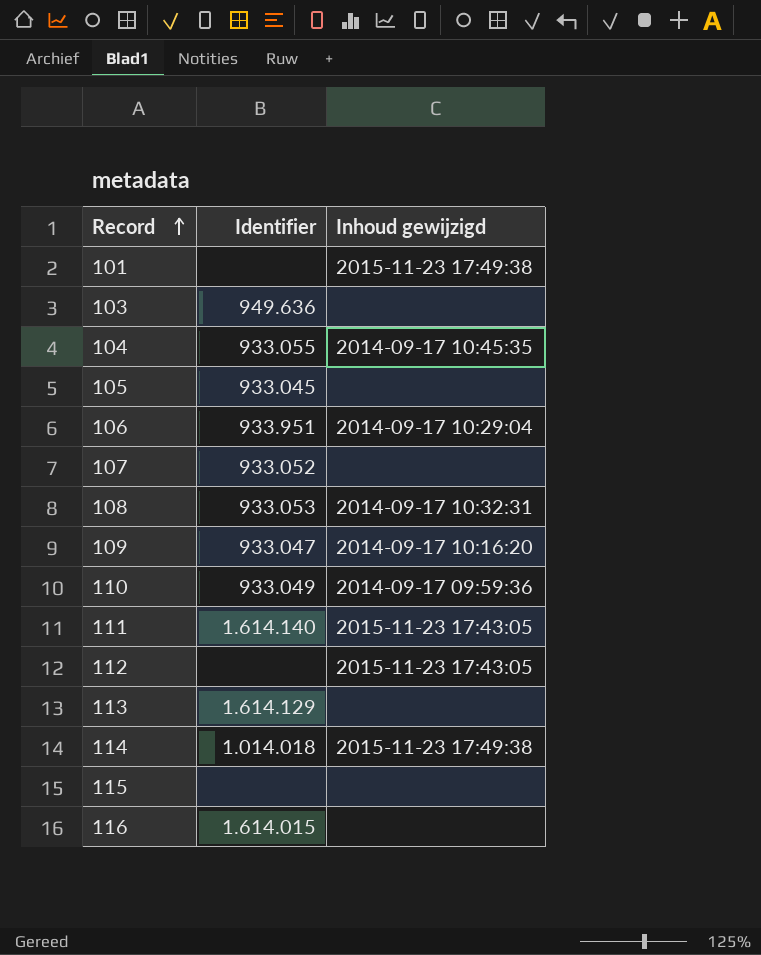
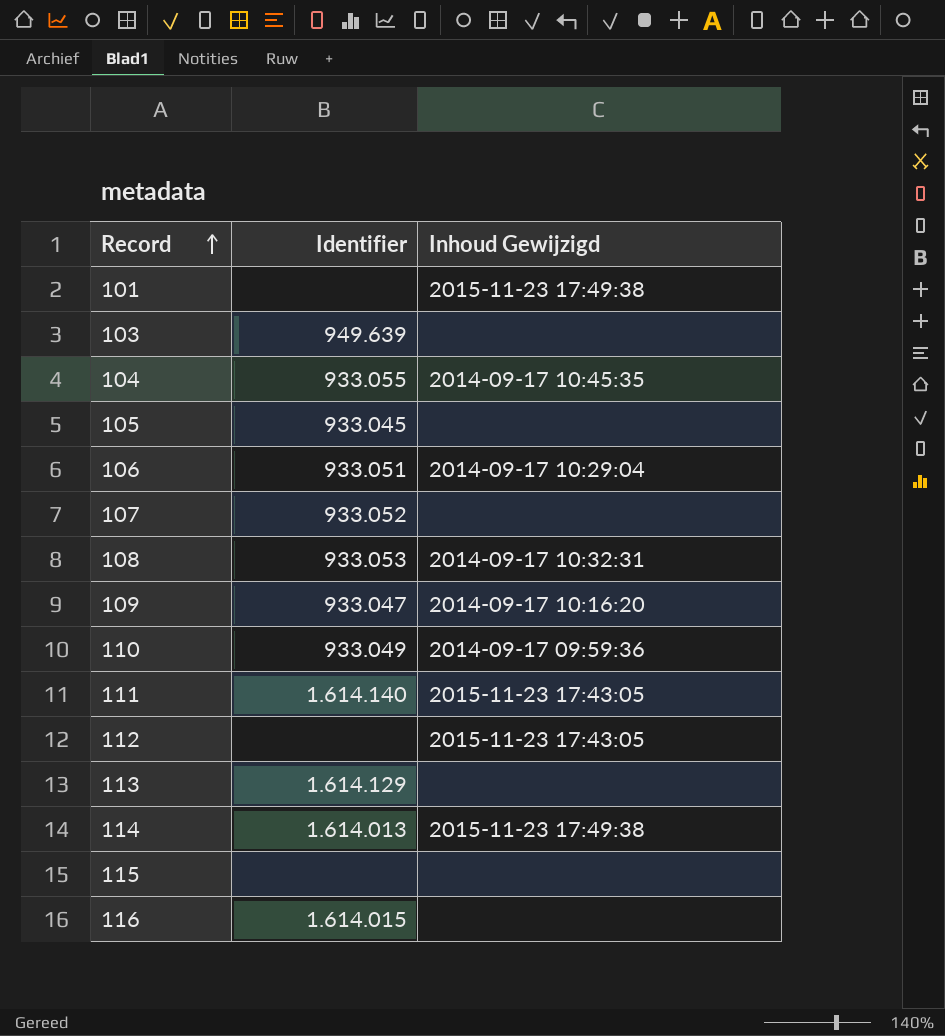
column name: Inhoud gewijzigd -> Inhoud Gewijzigd
103 | Identifier: 949.636 -> 949.639
106 | Identifier: 933.951 -> 933.051
114 | Identifier: 1.014.018 -> 1.614.013

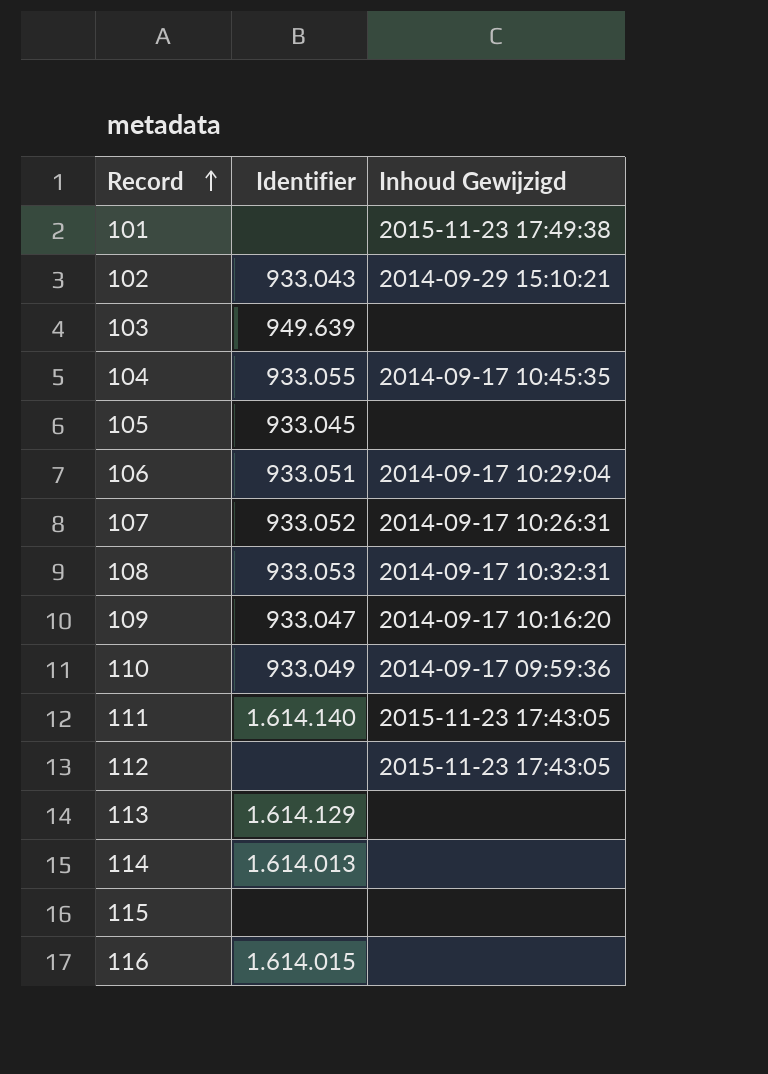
row 102: none -> 933.043 | 2014-09-29 15:10:21
107 | Inhoud Gewijzigd: none -> 2014-09-17 10:26:31
114 | Inhoud Gewijzigd: 2015-11-23 17:49:38 -> none

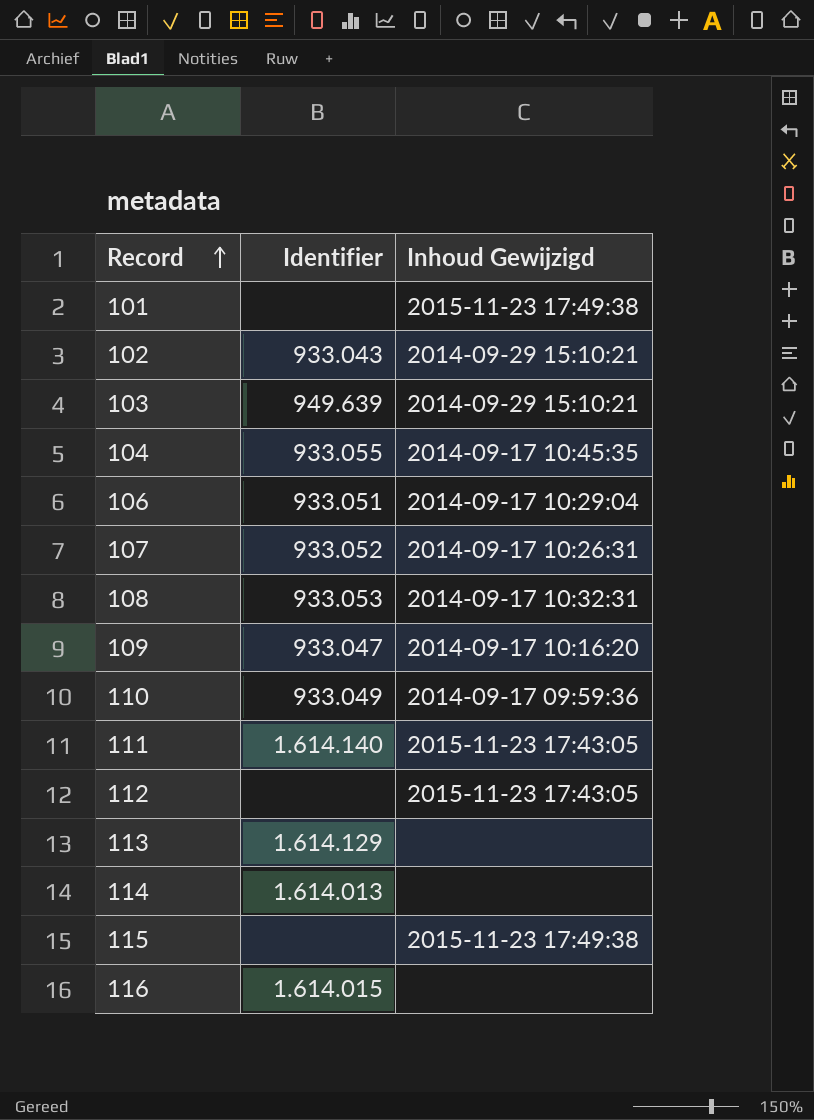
row 105: 933.045 | none -> none
103 | Inhoud Gewijzigd: none -> 2014-09-29 15:10:21
115 | Inhoud Gewijzigd: none -> 2015-11-23 17:49:38

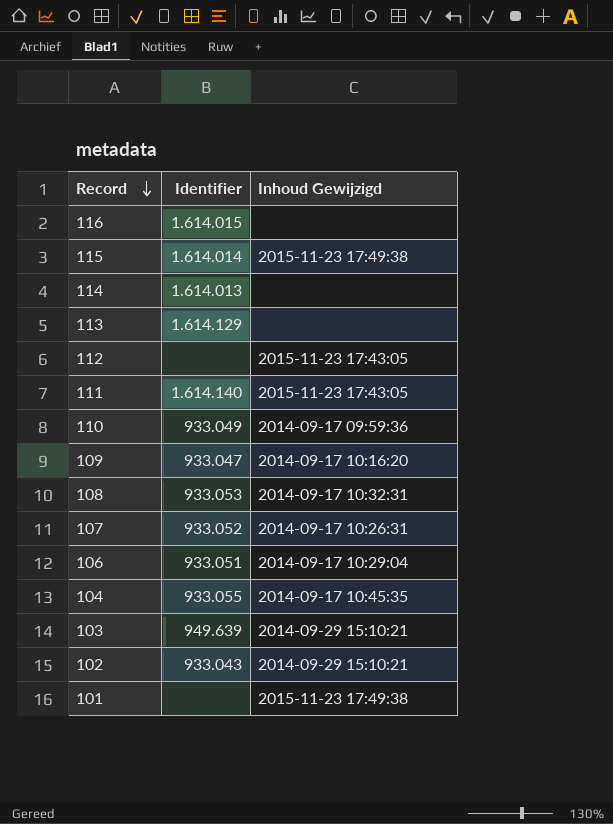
row order: Record ascending -> Record descending
115 | Identifier: none -> 1.614.014

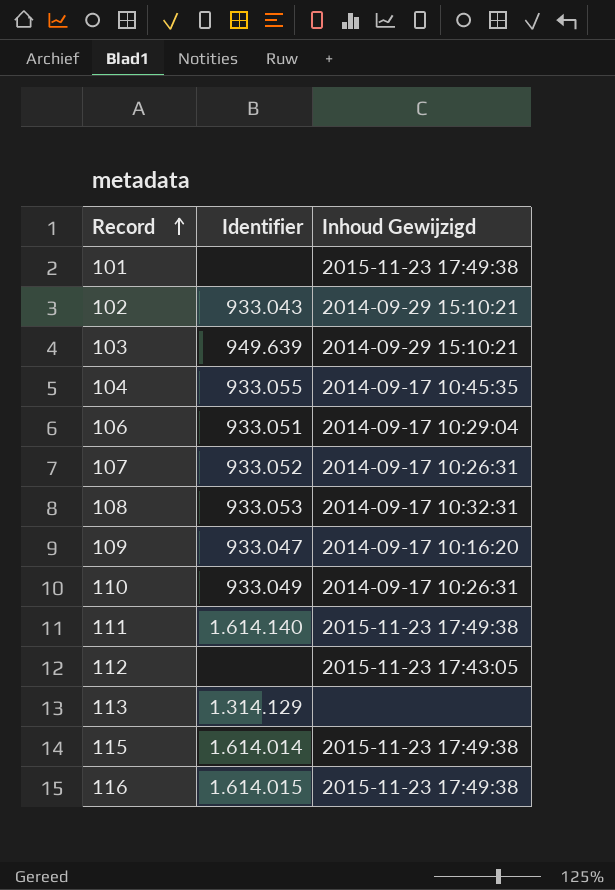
row order: Record descending -> Record ascending
row 114: 1.614.013 | none -> none
110 | Inhoud Gewijzigd: 2014-09-17 09:59:36 -> 2014-09-17 10:26:31
111 | Inhoud Gewijzigd: 2015-11-23 17:43:05 -> 2015-11-23 17:49:38
113 | Identifier: 1.614.129 -> 1.314.129
116 | Inhoud Gewijzigd: none -> 2015-11-23 17:49:38

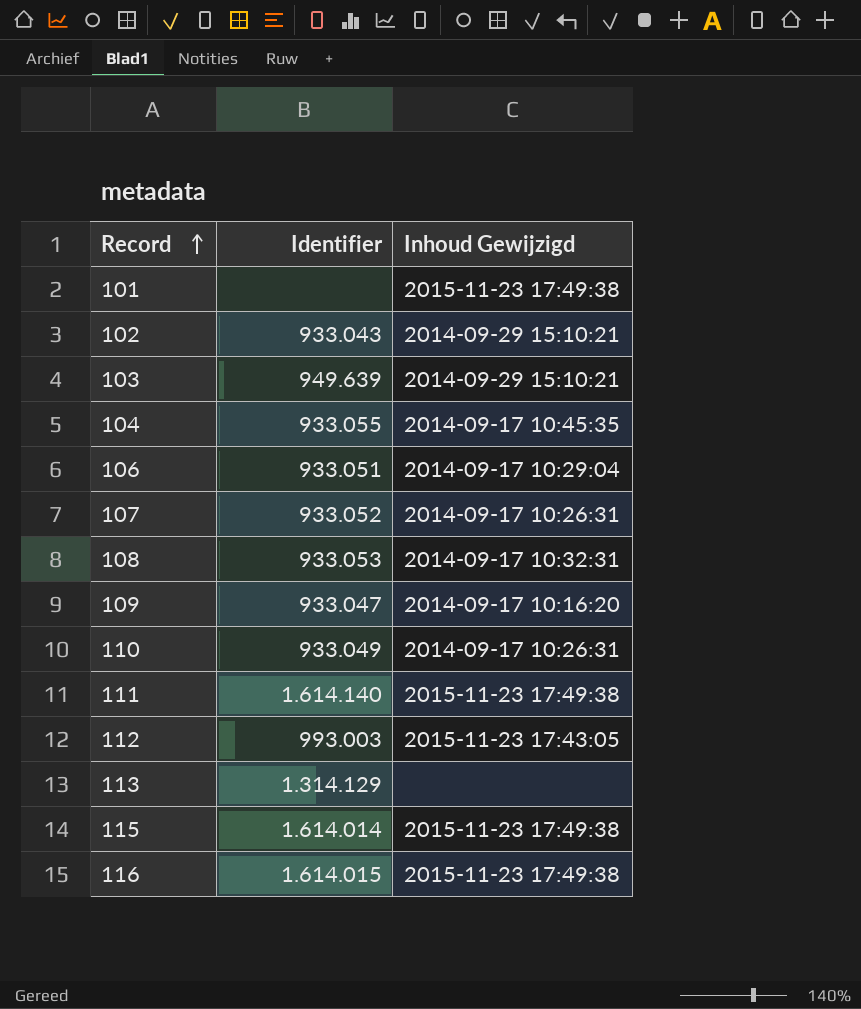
112 | Identifier: none -> 993.003

